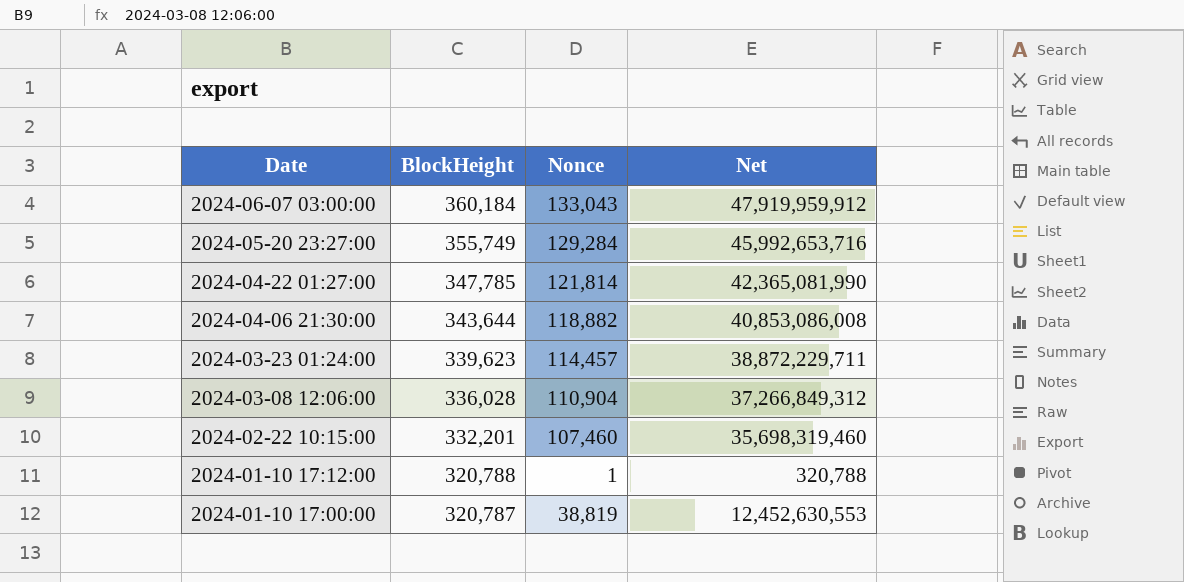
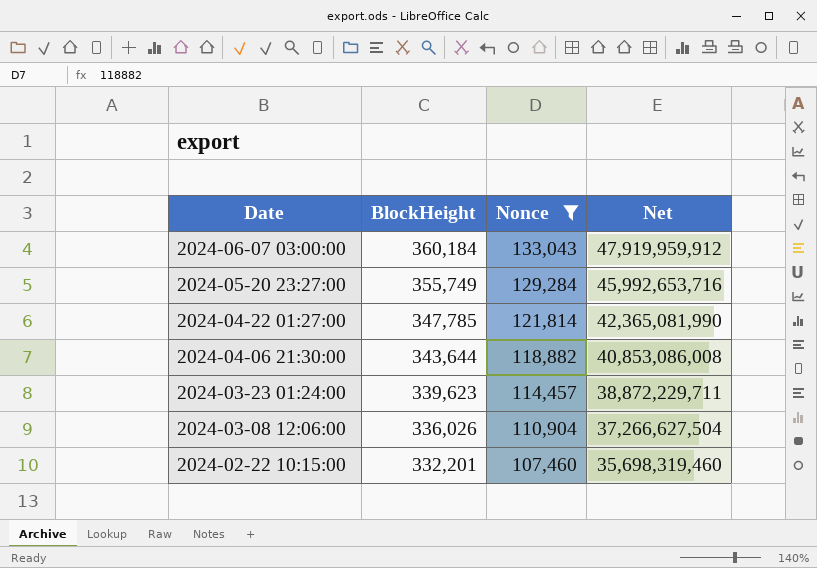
filter: none -> Nonce >= 107,460
2024-03-08 12:06:00 | BlockHeight: 336,028 -> 336,026
2024-03-08 12:06:00 | Net: 37,266,849,312 -> 37,266,627,504

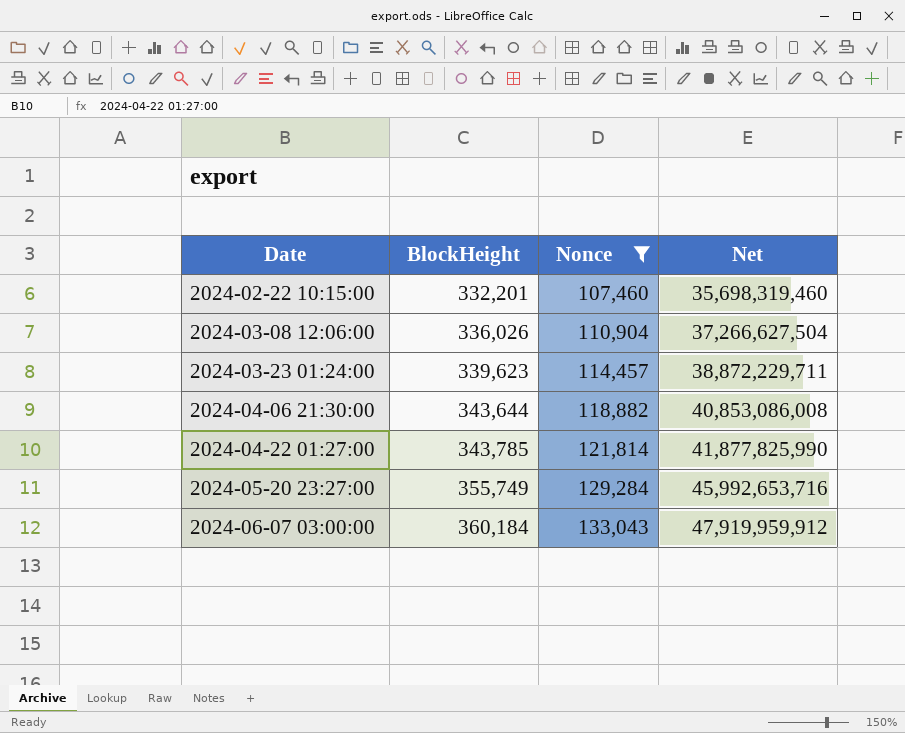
row order: Date descending -> Date ascending
2024-04-22 01:27:00 | BlockHeight: 347,785 -> 343,785
2024-04-22 01:27:00 | Net: 42,365,081,990 -> 41,877,825,990

